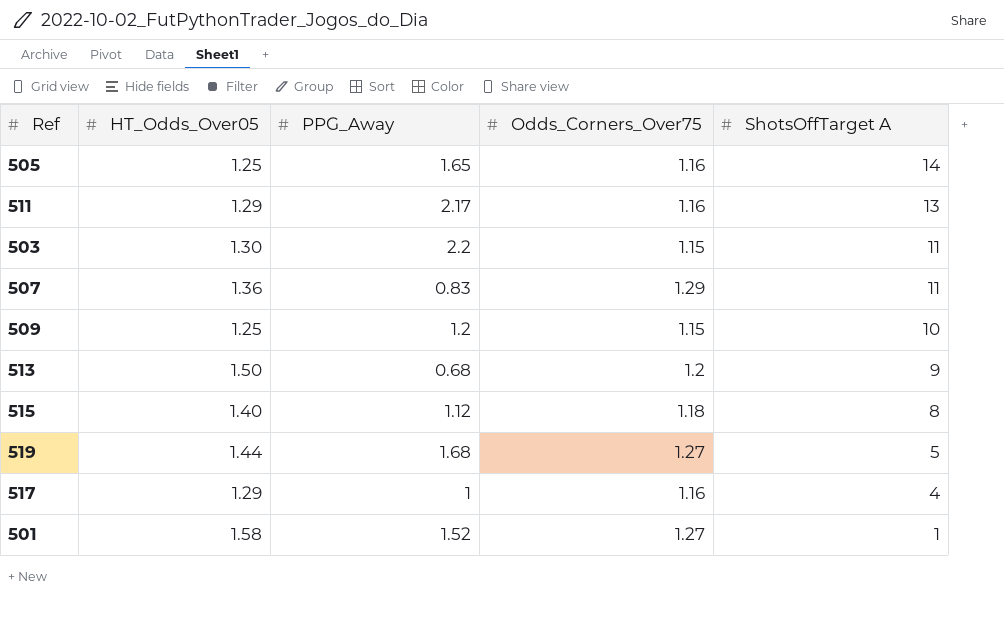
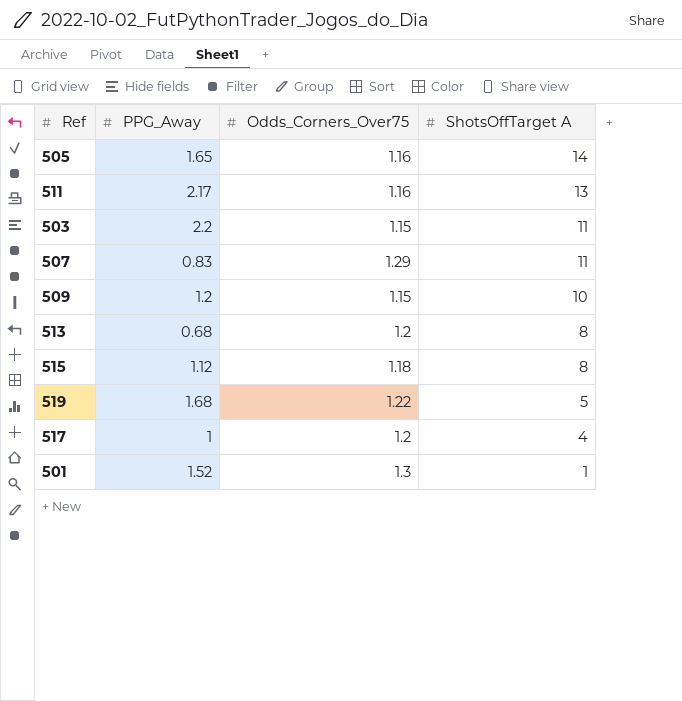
column HT_Odds_Over05 | position: 2 -> none
513 | ShotsOffTarget A: 9 -> 8
519 | Odds_Corners_Over75: 1.27 -> 1.22
517 | Odds_Corners_Over75: 1.16 -> 1.2
501 | Odds_Corners_Over75: 1.27 -> 1.3

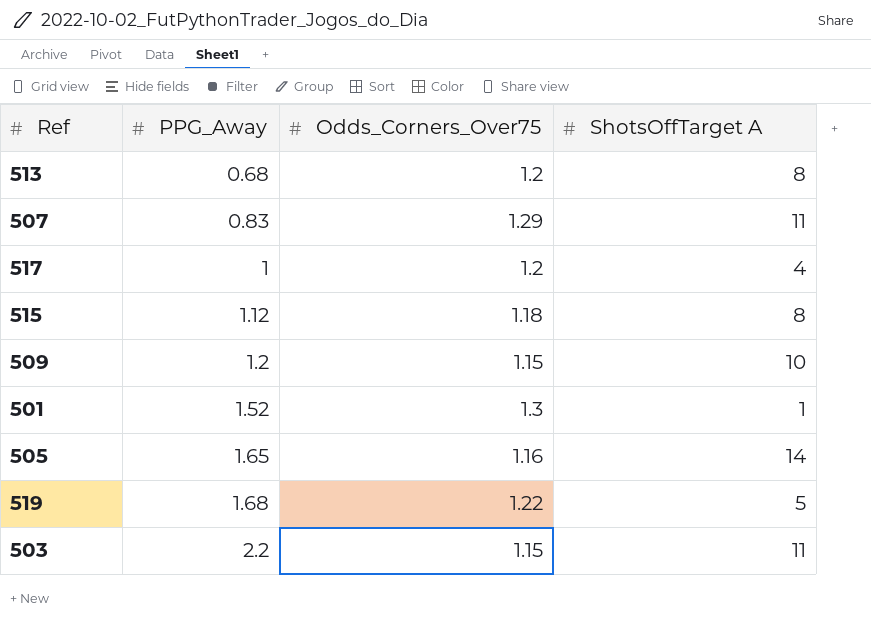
row order: ShotsOffTarget A descending -> PPG_Away ascending
row 511: 2.17 | 1.16 | 13 -> none

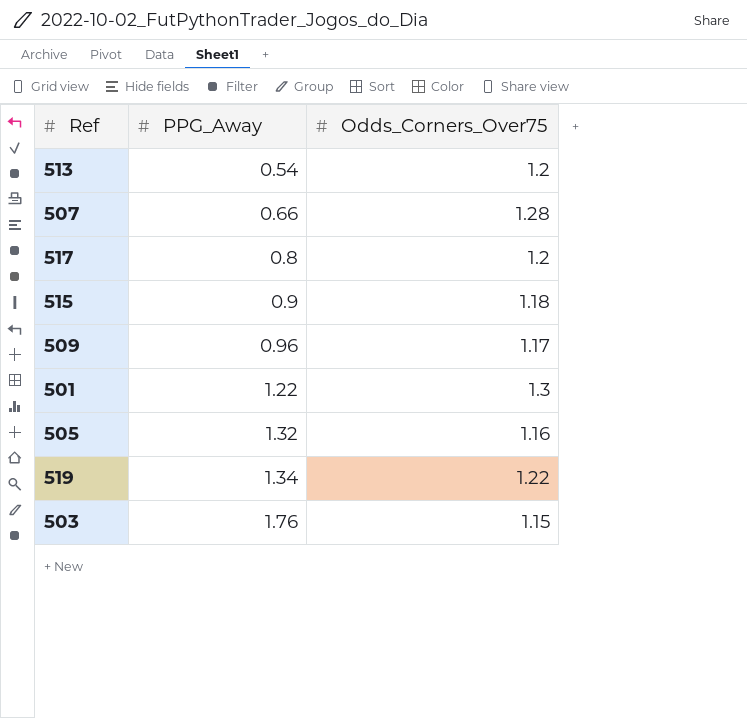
column ShotsOffTarget A | position: 4 -> none
513 | PPG_Away: 0.68 -> 0.54
507 | PPG_Away: 0.83 -> 0.66
507 | Odds_Corners_Over75: 1.29 -> 1.28
517 | PPG_Away: 1 -> 0.8
515 | PPG_Away: 1.12 -> 0.9
509 | PPG_Away: 1.2 -> 0.96
509 | Odds_Corners_Over75: 1.15 -> 1.17
501 | PPG_Away: 1.52 -> 1.22
505 | PPG_Away: 1.65 -> 1.32
519 | PPG_Away: 1.68 -> 1.34
503 | PPG_Away: 2.2 -> 1.76

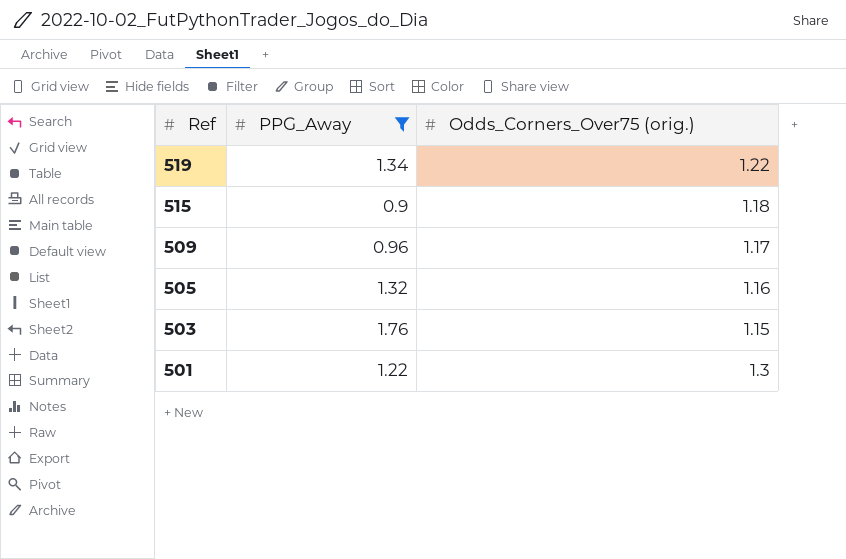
filter: none -> PPG_Away >= 0.9
row order: PPG_Away ascending -> Ref descending
column name: Odds_Corners_Over75 -> Odds_Corners_Over75 (orig.)

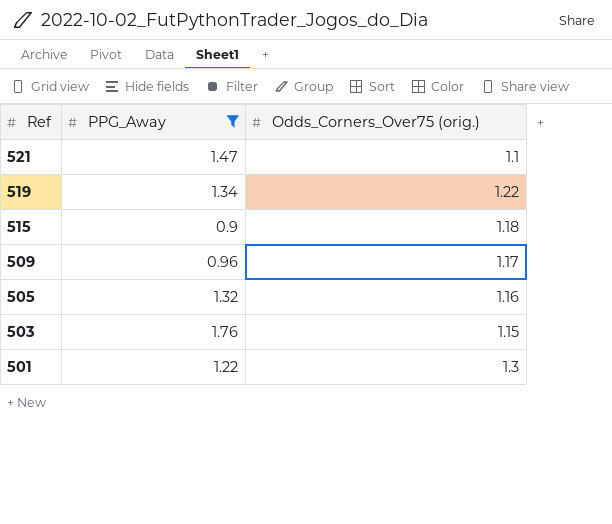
row 521: none -> 1.47 | 1.1

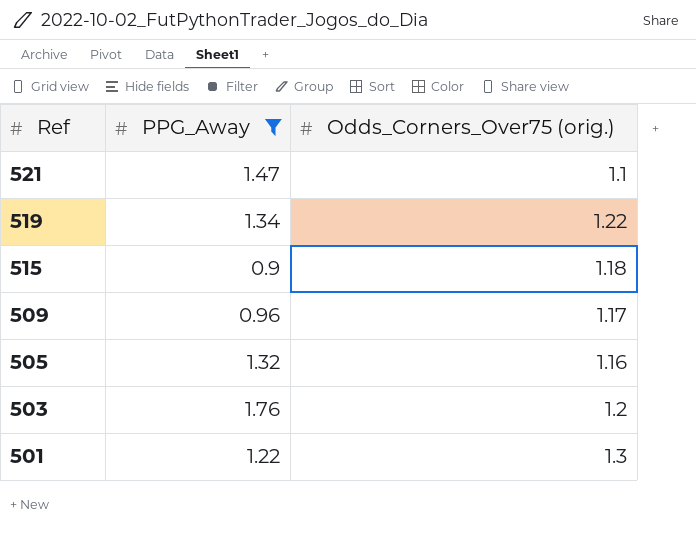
503 | Odds_Corners_Over75 (orig.): 1.15 -> 1.2

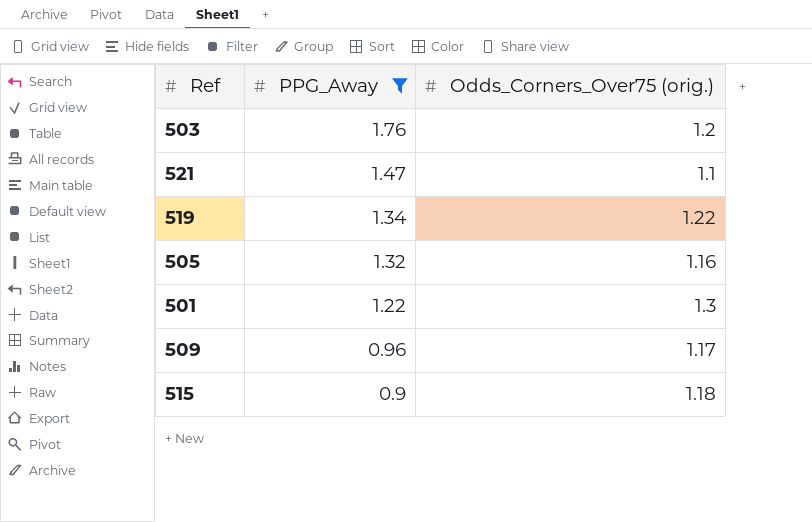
row order: Ref descending -> PPG_Away descending

